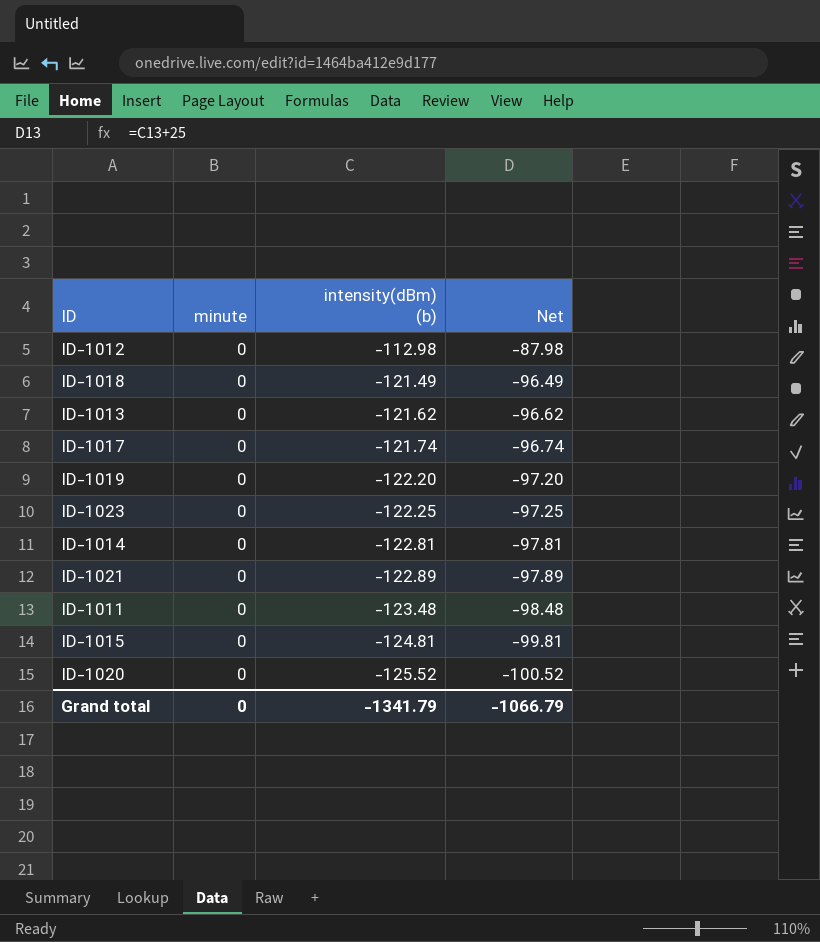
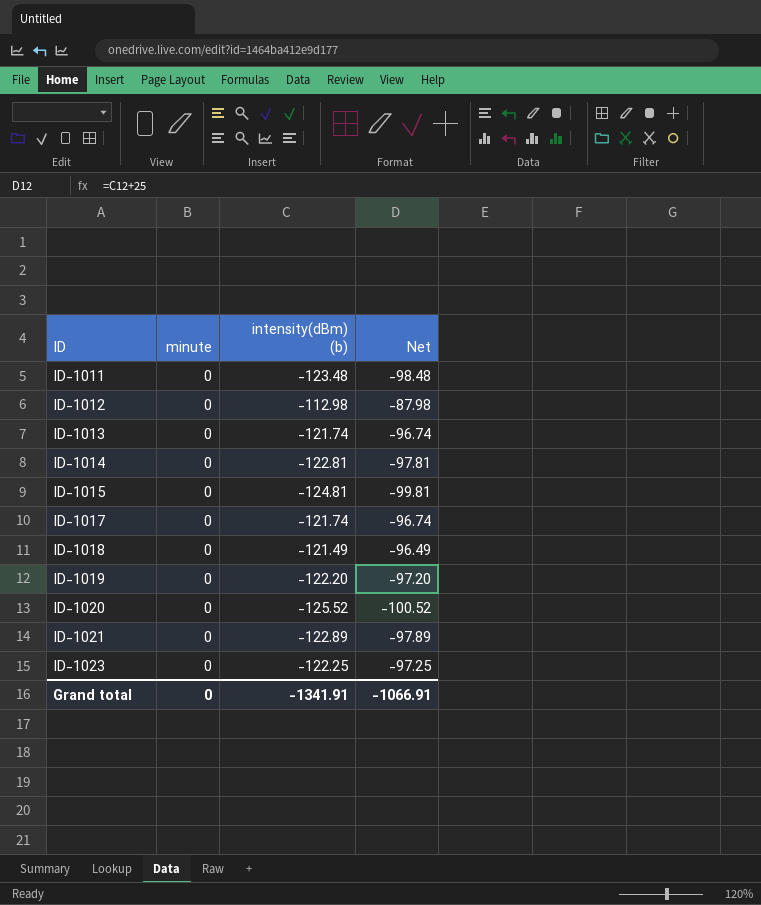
row order: intensity(dBm) (b) descending -> ID ascending
ID-1013 | intensity(dBm) (b): -121.62 -> -121.74
ID-1013 | Net: -96.62 -> -96.74
Grand total | intensity(dBm) (b): -1341.79 -> -1341.91
Grand total | Net: -1066.79 -> -1066.91

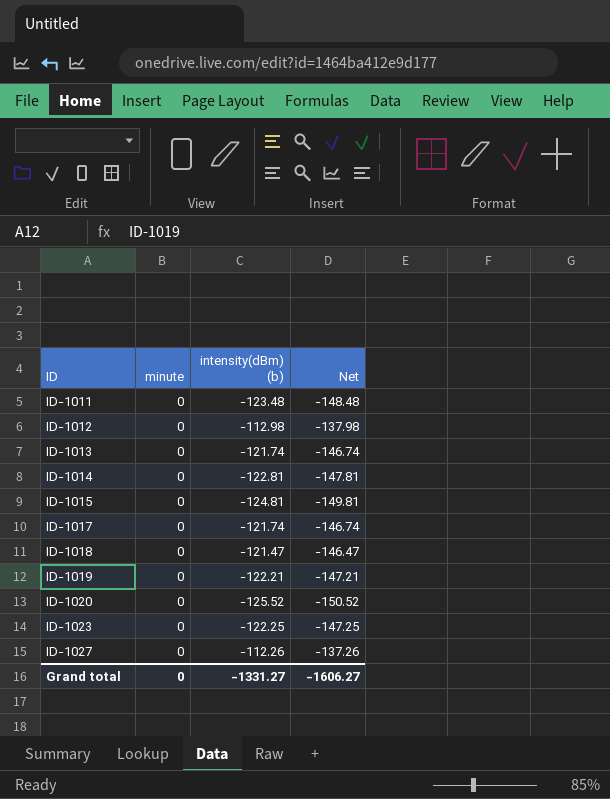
column Net | formula: [intensity(dBm) (b)] + 25 -> [intensity(dBm) (b)] - 25
row ID-1021: 0 | -122.89 | -97.89 -> none
ID-1018 | intensity(dBm) (b): -121.49 -> -121.47
ID-1019 | intensity(dBm) (b): -122.20 -> -122.21
row ID-1027: none -> 0 | -112.26 | -137.26
Grand total | intensity(dBm) (b): -1341.91 -> -1331.27
Grand total | Net: -1066.91 -> -1606.27

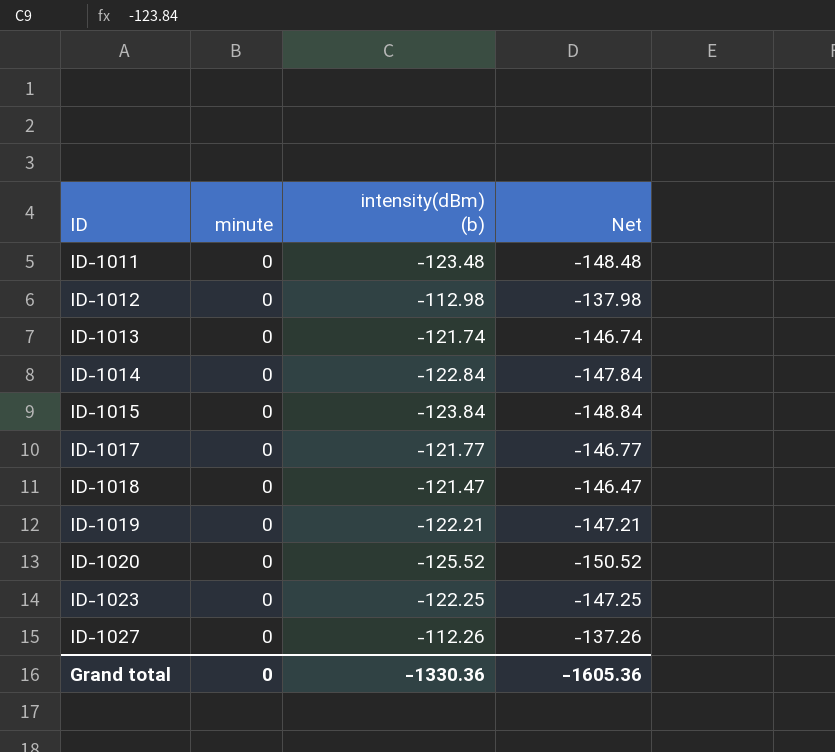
ID-1014 | intensity(dBm) (b): -122.81 -> -122.84
ID-1014 | Net: -147.81 -> -147.84
ID-1015 | intensity(dBm) (b): -124.81 -> -123.84
ID-1015 | Net: -149.81 -> -148.84
ID-1017 | intensity(dBm) (b): -121.74 -> -121.77
ID-1017 | Net: -146.74 -> -146.77
Grand total | intensity(dBm) (b): -1331.27 -> -1330.36
Grand total | Net: -1606.27 -> -1605.36

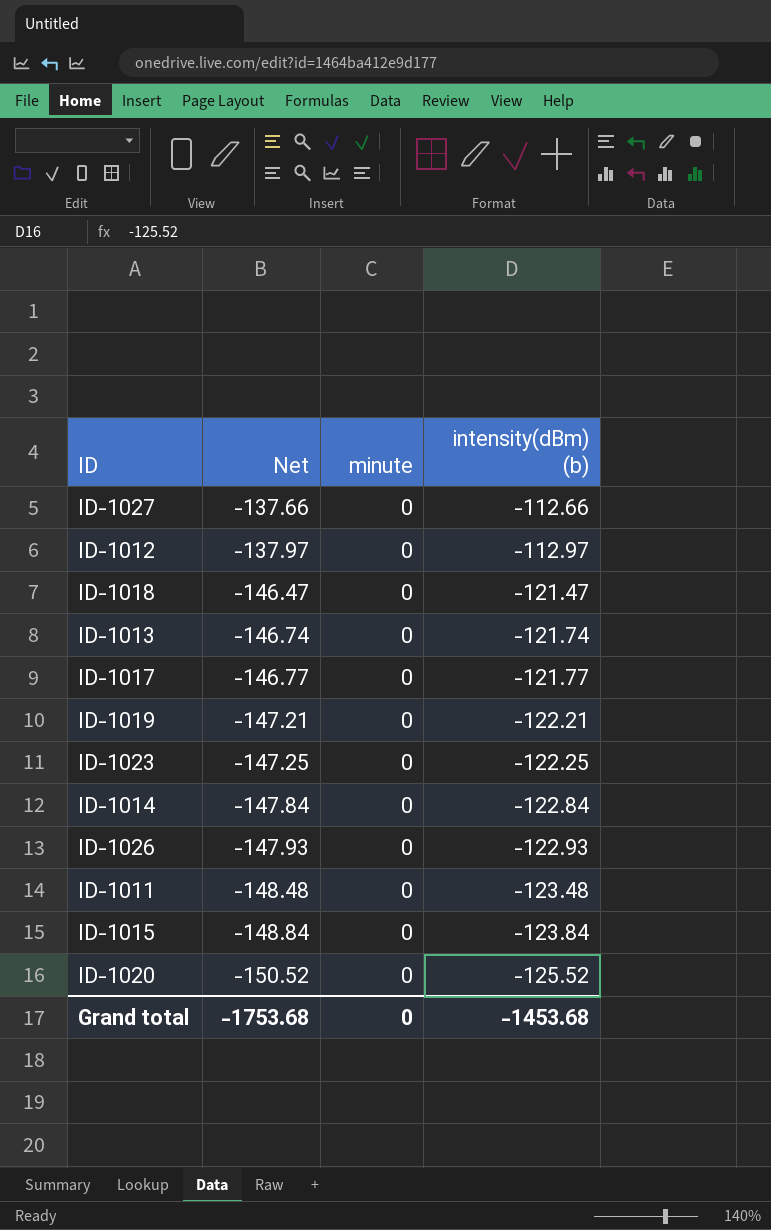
row order: ID ascending -> Net descending
column Net | position: 4 -> 2
ID-1027 | Net: -137.26 -> -137.66
ID-1027 | intensity(dBm) (b): -112.26 -> -112.66
ID-1012 | Net: -137.98 -> -137.97
ID-1012 | intensity(dBm) (b): -112.98 -> -112.97
row ID-1026: none -> -147.93 | 0 | -122.93
Grand total | Net: -1605.36 -> -1753.68
Grand total | intensity(dBm) (b): -1330.36 -> -1453.68

